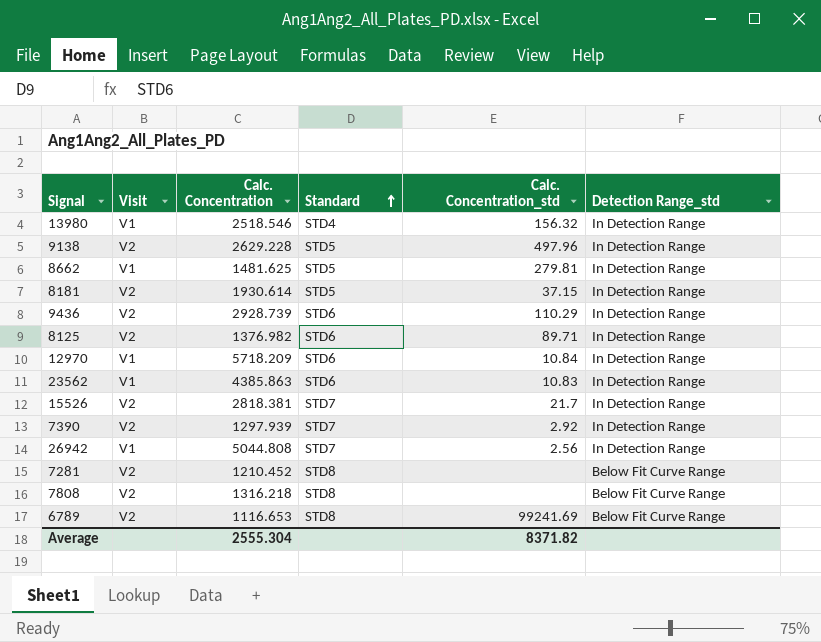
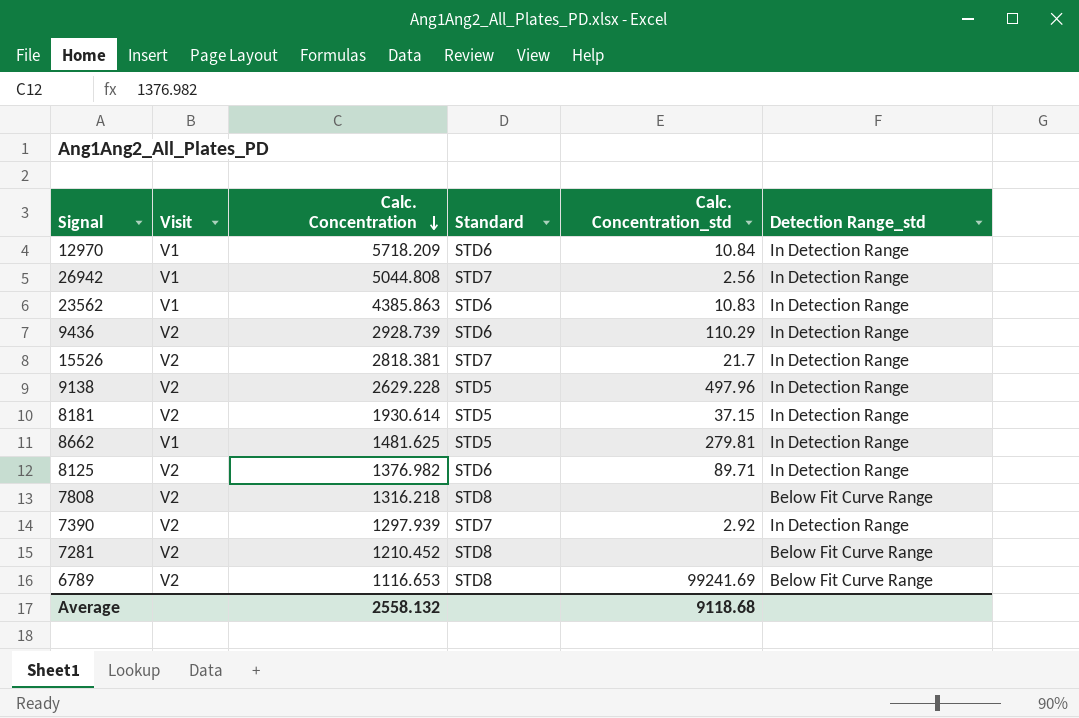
row order: Standard ascending -> Calc. Concentration descending
row 13980: V1 | 2518.546 | STD4 | 156.32 | In Detection Range -> none
Average | Calc. Concentration: 2555.304 -> 2558.132
Average | Calc. Concentration_std: 8371.82 -> 9118.68

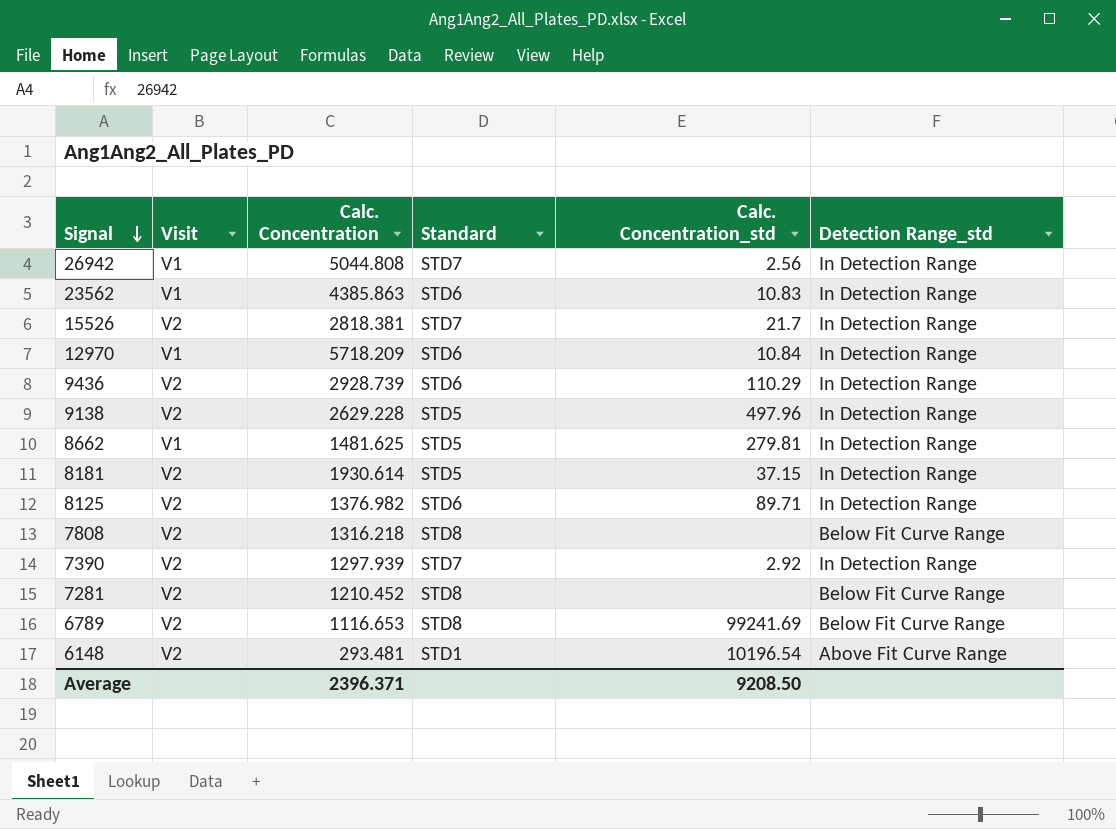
row order: Calc. Concentration descending -> Signal descending
row 6148: none -> V2 | 293.481 | STD1 | 10196.54 | Above Fit Curve Range
Average | Calc. Concentration: 2558.132 -> 2396.371
Average | Calc. Concentration_std: 9118.68 -> 9208.50

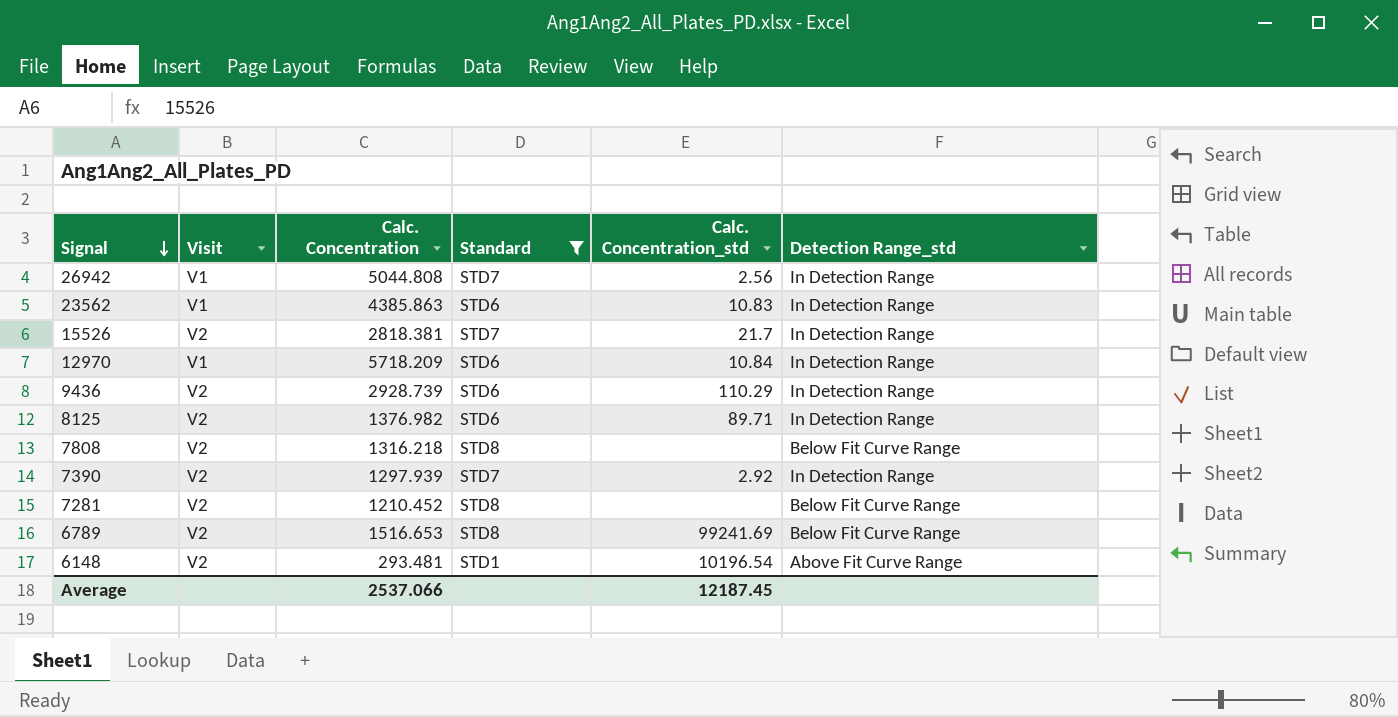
filter: none -> Standard != STD5
6789 | Calc. Concentration: 1116.653 -> 1516.653
Average | Calc. Concentration: 2396.371 -> 2537.066
Average | Calc. Concentration_std: 9208.50 -> 12187.45

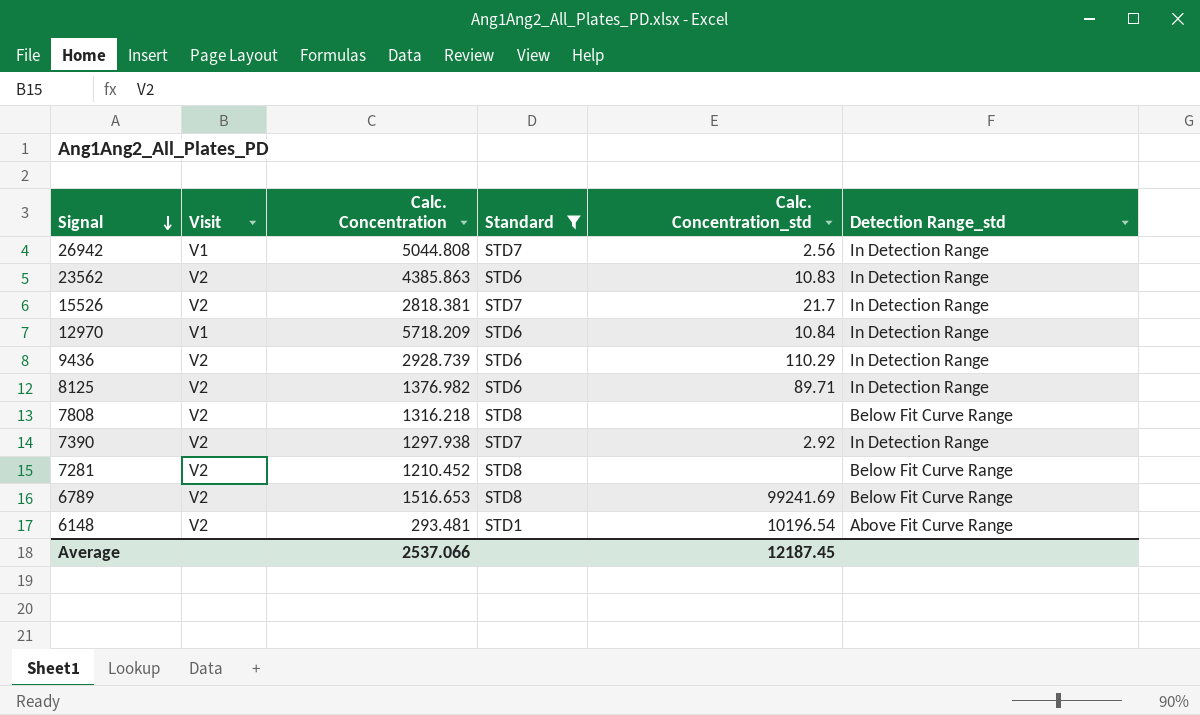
23562 | Visit: V1 -> V2
7390 | Calc. Concentration: 1297.939 -> 1297.938

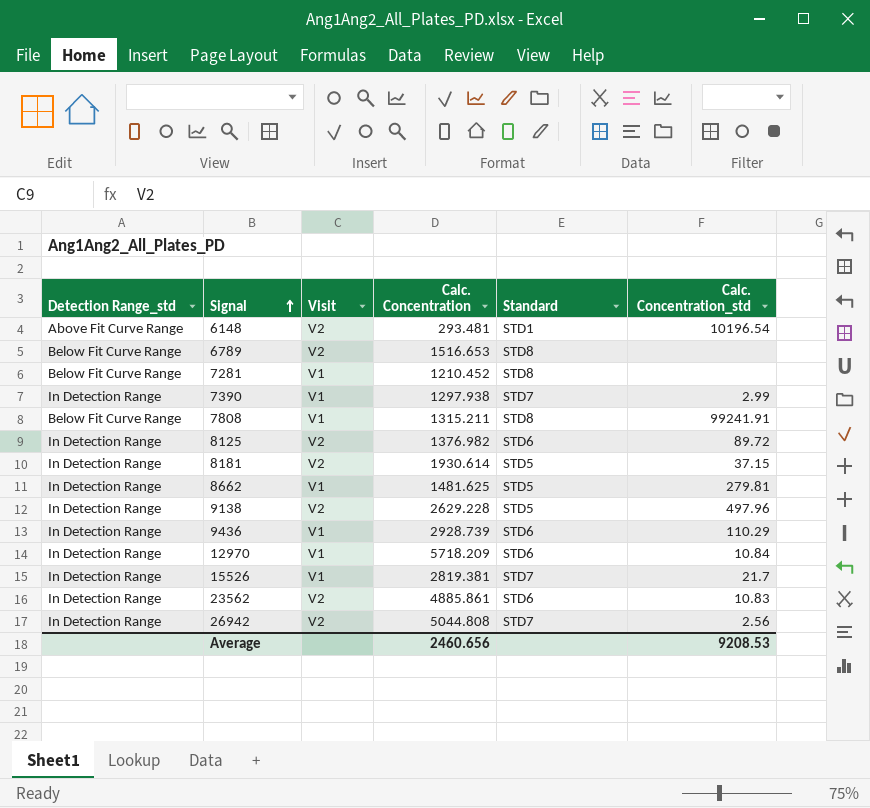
filter: Standard != STD5 -> none
row order: Signal descending -> Signal ascending
column Detection Range_std | position: 6 -> 1
6789 | Calc. Concentration_std: 99241.69 -> none
7281 | Visit: V2 -> V1
7390 | Visit: V2 -> V1
7390 | Calc. Concentration_std: 2.92 -> 2.99
7808 | Visit: V2 -> V1
7808 | Calc. Concentration: 1316.218 -> 1315.211
7808 | Calc. Concentration_std: none -> 99241.91
8125 | Calc. Concentration_std: 89.71 -> 89.72
9436 | Visit: V2 -> V1
15526 | Visit: V2 -> V1
15526 | Calc. Concentration: 2818.381 -> 2819.381
23562 | Calc. Concentration: 4385.863 -> 4885.861
26942 | Visit: V1 -> V2
Average | Calc. Concentration: 2537.066 -> 2460.656
Average | Calc. Concentration_std: 12187.45 -> 9208.53

